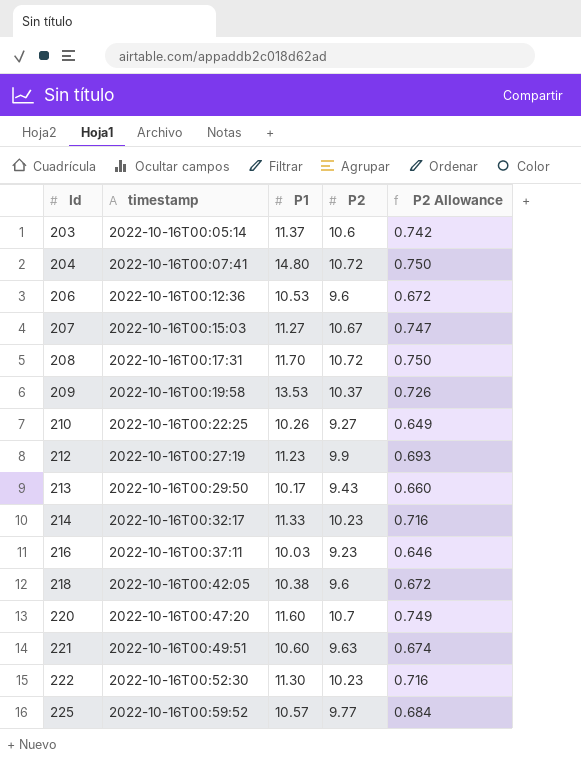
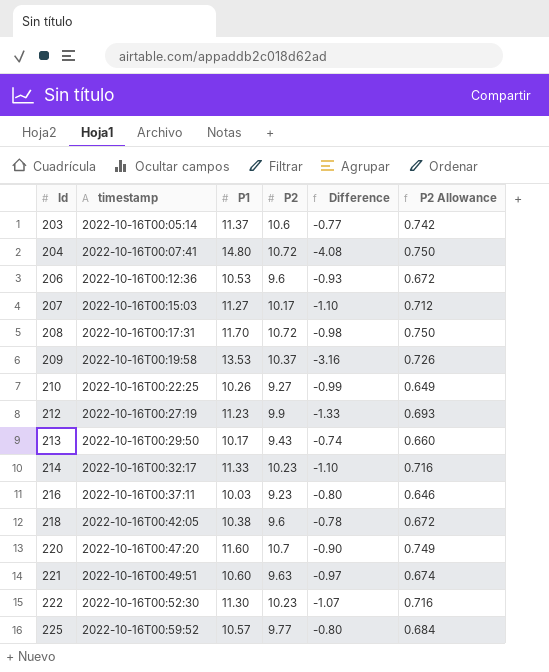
column Difference | formula: none -> [P2] - [P1]
207 | P2: 10.67 -> 10.17
207 | P2 Allowance: 0.747 -> 0.712

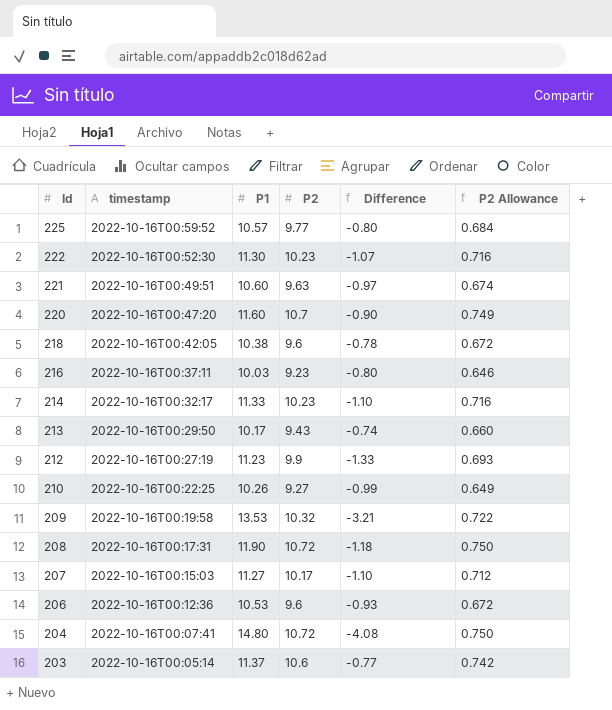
row order: Id ascending -> Id descending
209 | P2: 10.37 -> 10.32
209 | Difference: -3.16 -> -3.21
209 | P2 Allowance: 0.726 -> 0.722
208 | P1: 11.70 -> 11.90
208 | Difference: -0.98 -> -1.18

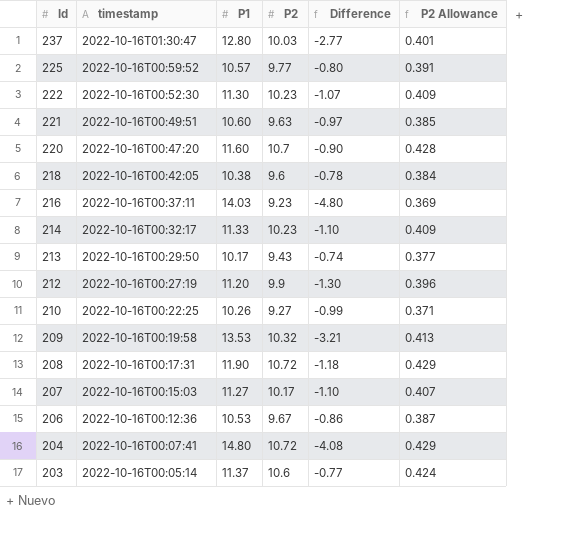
column P2 Allowance | formula: [P2] * 0.07 -> [P2] * 0.04
row 237: none -> 2022-10-16T01:30:47 | 12.80 | 10.03 | -2.77 | 0.401
216 | P1: 10.03 -> 14.03
216 | Difference: -0.80 -> -4.80
212 | P1: 11.23 -> 11.20
212 | Difference: -1.33 -> -1.30
206 | P2: 9.6 -> 9.67
206 | Difference: -0.93 -> -0.86

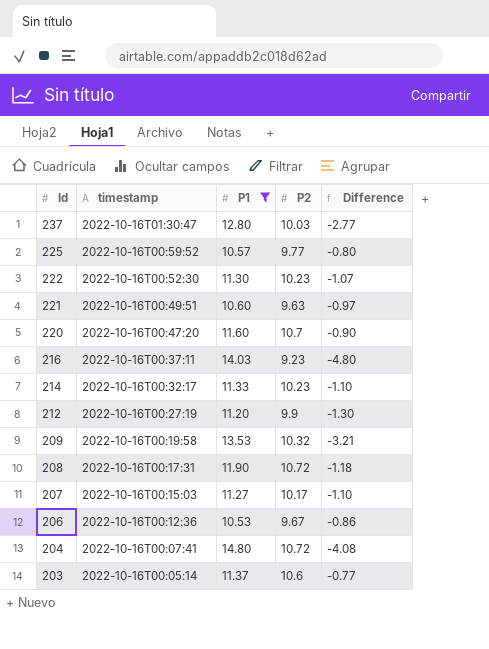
filter: none -> P1 >= 10.53
column P2 Allowance | formula: [P2] * 0.04 -> none

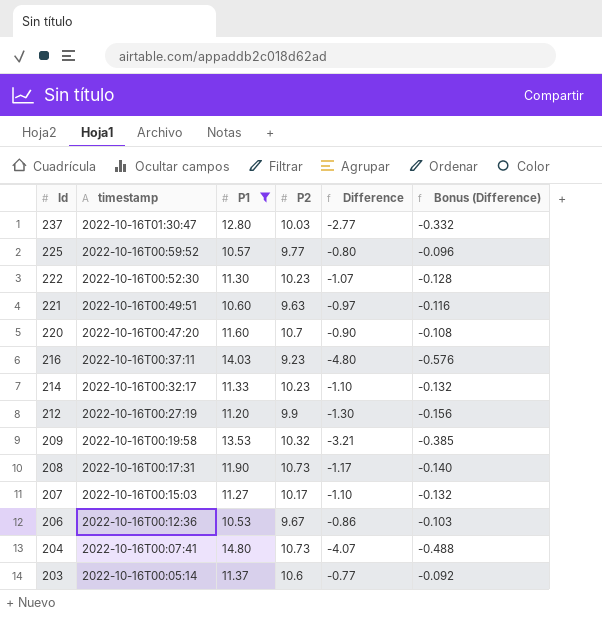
column Bonus (Difference) | formula: none -> [Difference] * 0.12
208 | P2: 10.72 -> 10.73
208 | Difference: -1.18 -> -1.17
204 | P2: 10.72 -> 10.73
204 | Difference: -4.08 -> -4.07

